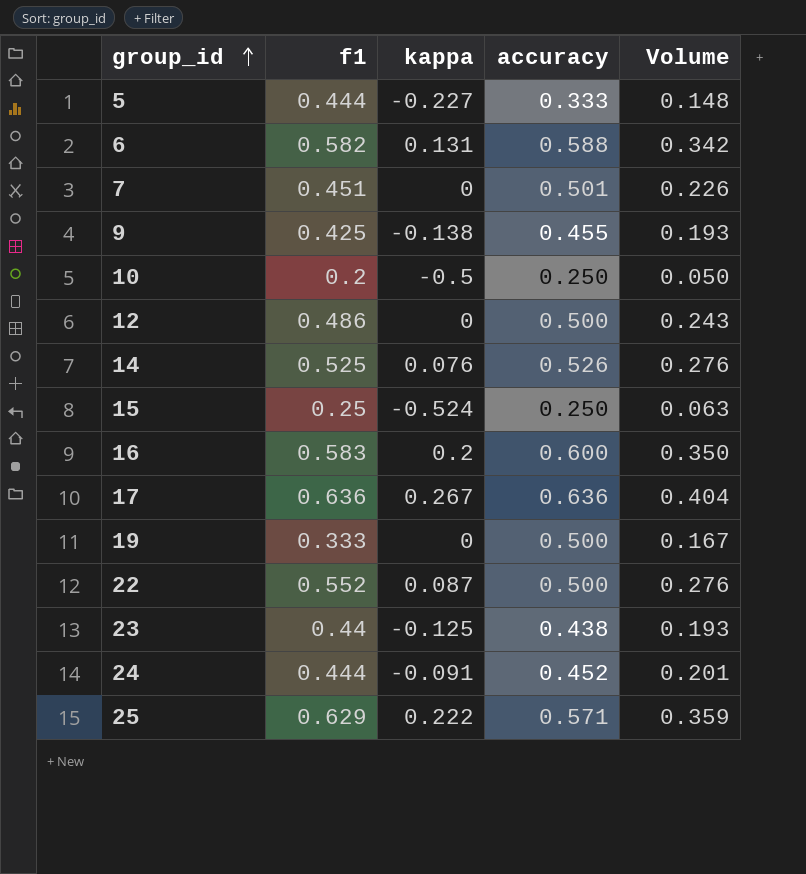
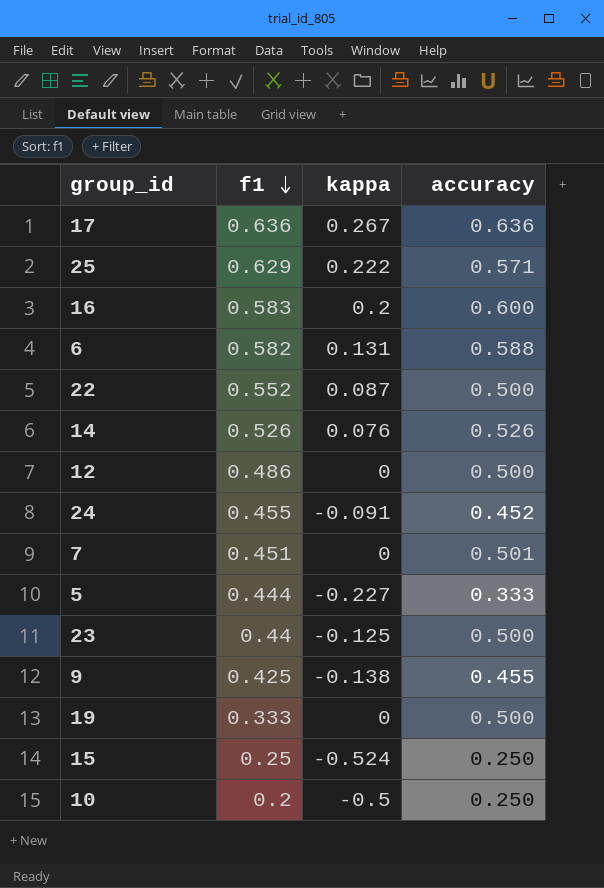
row order: group_id ascending -> f1 descending
column Volume | formula: [f1] * [accuracy] -> none
14 | f1: 0.525 -> 0.526
24 | f1: 0.444 -> 0.455
23 | accuracy: 0.438 -> 0.500

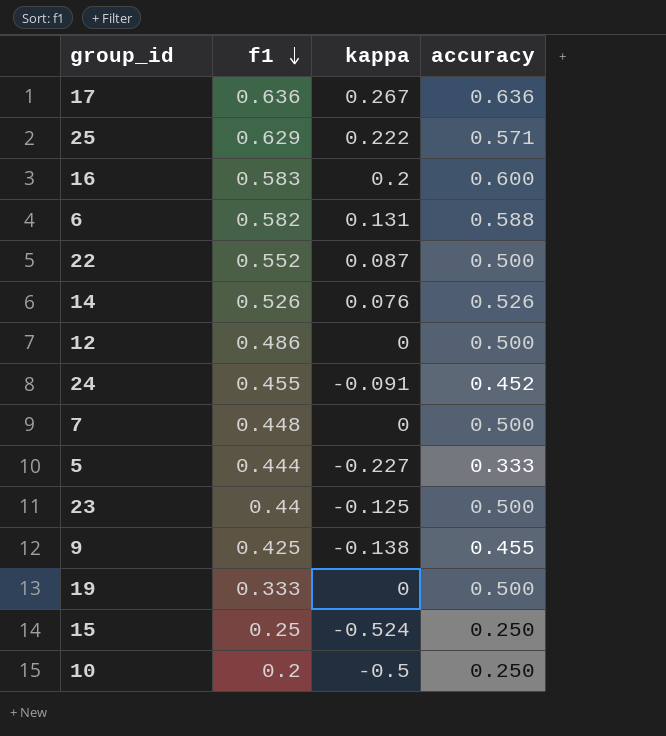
7 | f1: 0.451 -> 0.448
7 | accuracy: 0.501 -> 0.500

